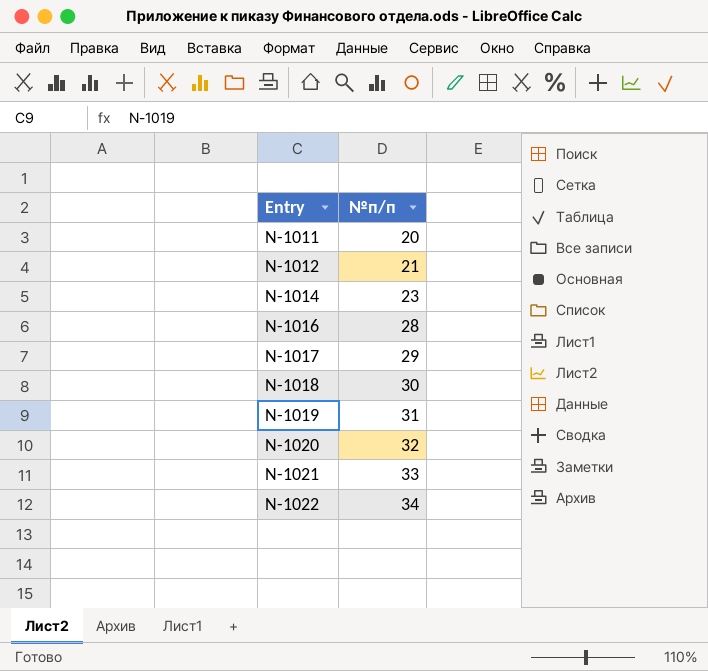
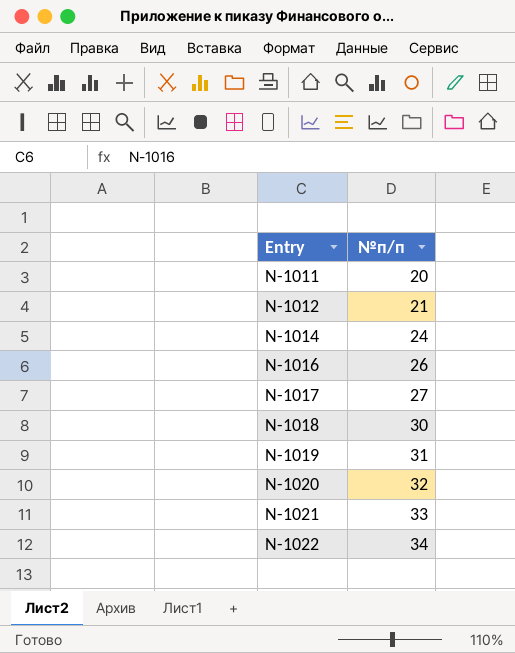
N-1014 | №п/п: 23 -> 24
N-1016 | №п/п: 28 -> 26
N-1017 | №п/п: 29 -> 27

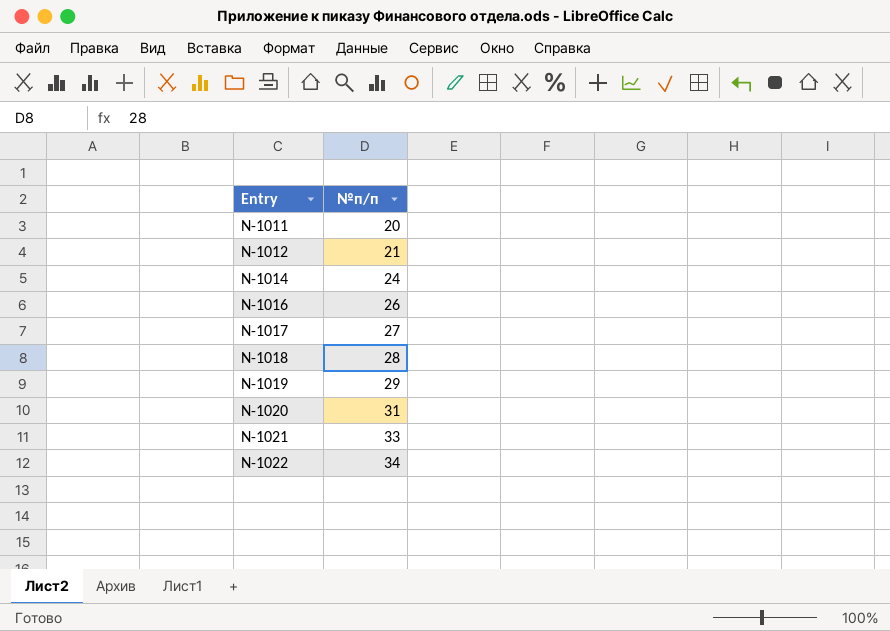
N-1018 | №п/п: 30 -> 28
N-1019 | №п/п: 31 -> 29
N-1020 | №п/п: 32 -> 31

